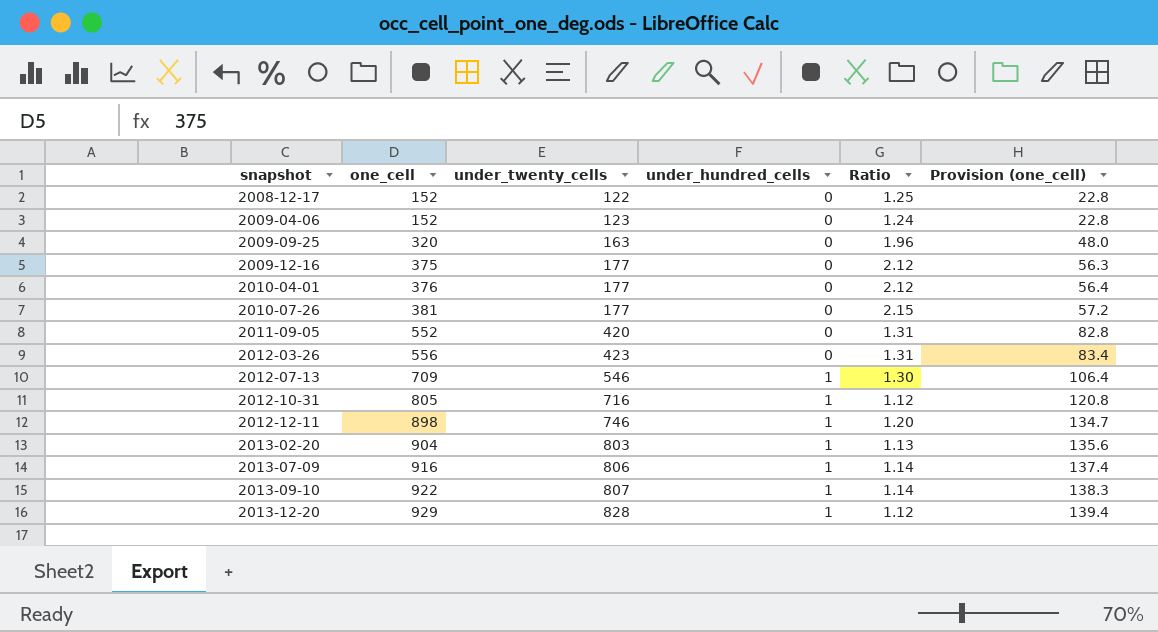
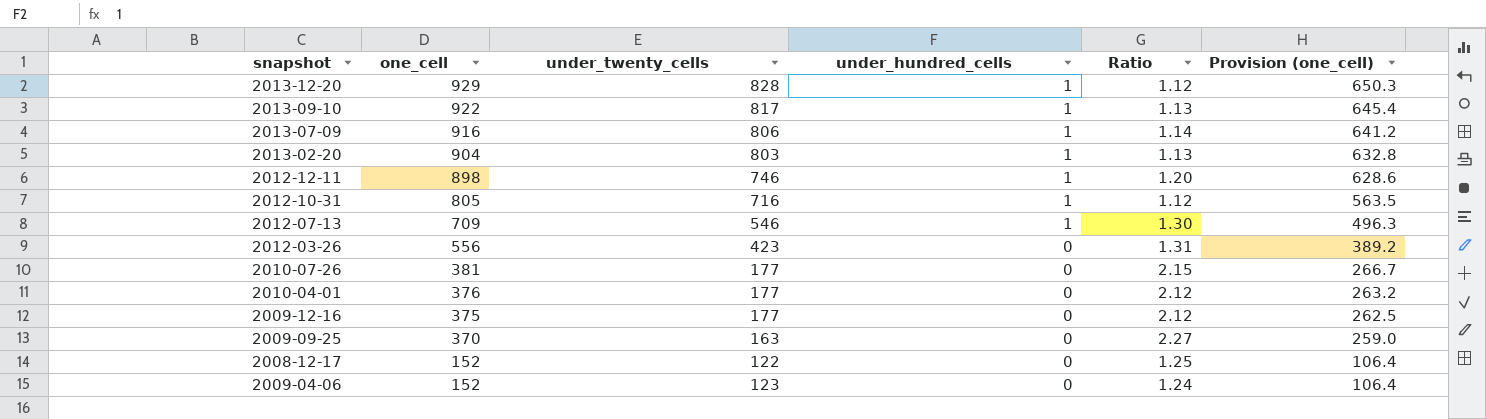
row order: snapshot ascending -> one_cell descending
column Provision (one_cell) | formula: [one_cell] * 0.15 -> [one_cell] * 0.7
row 2011-09-05: 552 | 420 | 0 | 1.31 | 82.8 -> none
2013-09-10 | under_twenty_cells: 807 -> 817
2013-09-10 | Ratio: 1.14 -> 1.13
2009-09-25 | one_cell: 320 -> 370
2009-09-25 | Ratio: 1.96 -> 2.27

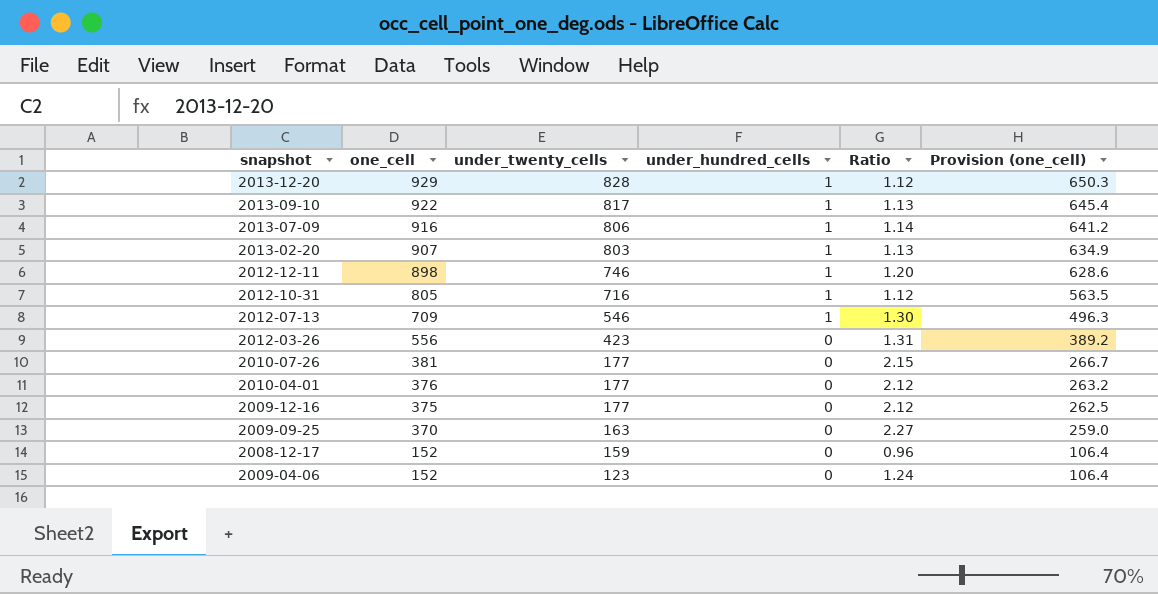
2013-02-20 | one_cell: 904 -> 907
2013-02-20 | Provision (one_cell): 632.8 -> 634.9
2008-12-17 | under_twenty_cells: 122 -> 159
2008-12-17 | Ratio: 1.25 -> 0.96

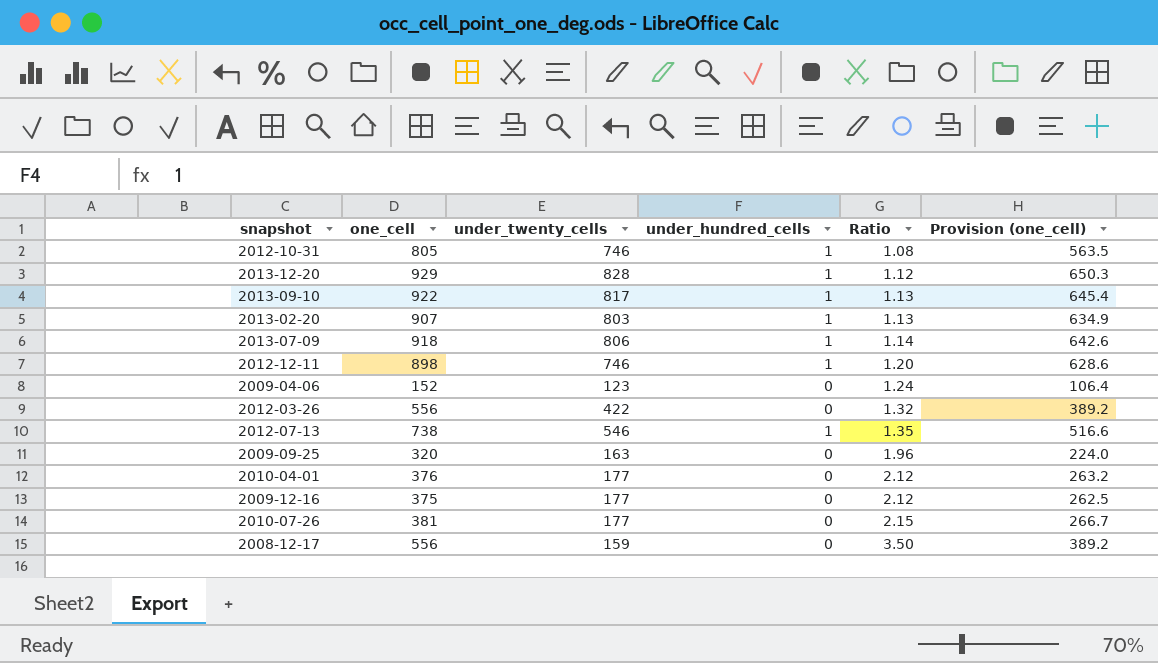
row order: one_cell descending -> Ratio ascending
2012-10-31 | under_twenty_cells: 716 -> 746
2012-10-31 | Ratio: 1.12 -> 1.08
2013-07-09 | one_cell: 916 -> 918
2013-07-09 | Provision (one_cell): 641.2 -> 642.6
2012-03-26 | under_twenty_cells: 423 -> 422
2012-03-26 | Ratio: 1.31 -> 1.32
2012-07-13 | one_cell: 709 -> 738
2012-07-13 | Ratio: 1.30 -> 1.35
2012-07-13 | Provision (one_cell): 496.3 -> 516.6
2009-09-25 | one_cell: 370 -> 320
2009-09-25 | Ratio: 2.27 -> 1.96
2009-09-25 | Provision (one_cell): 259.0 -> 224.0
2008-12-17 | one_cell: 152 -> 556
2008-12-17 | Ratio: 0.96 -> 3.50
2008-12-17 | Provision (one_cell): 106.4 -> 389.2

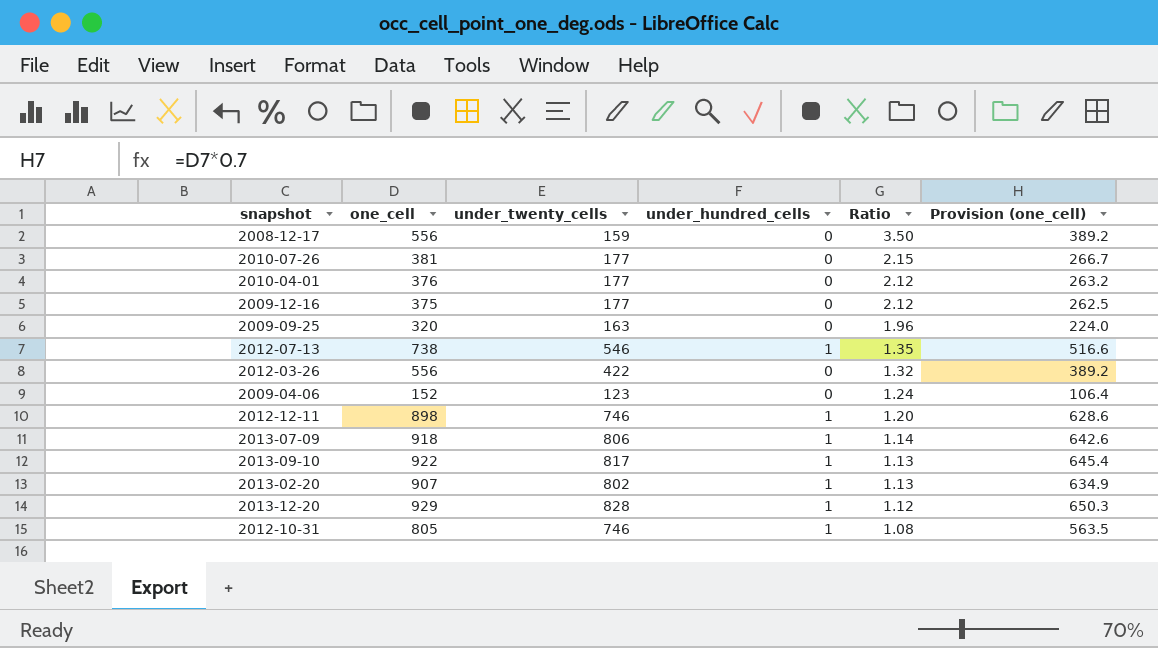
row order: Ratio ascending -> Ratio descending
2013-02-20 | under_twenty_cells: 803 -> 802

